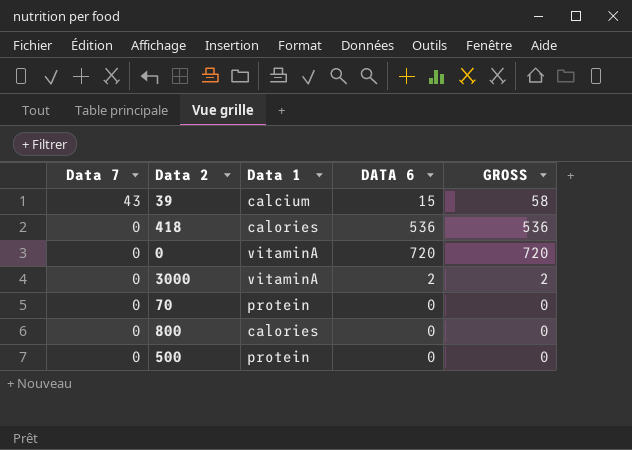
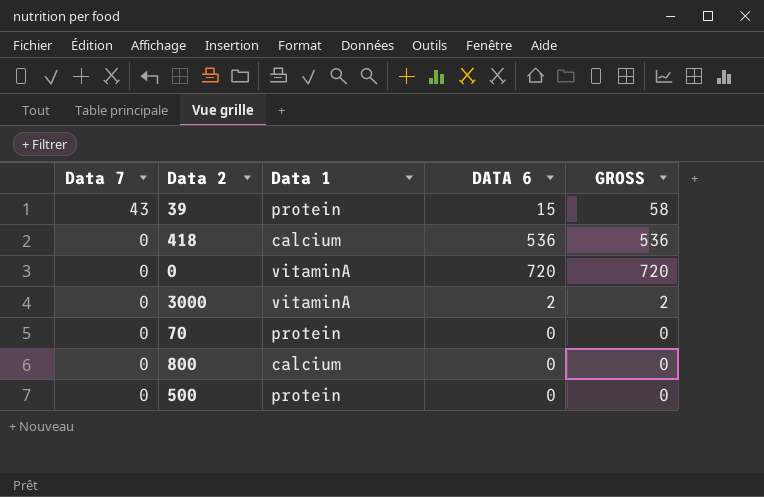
39 | Data 1: calcium -> protein
418 | Data 1: calories -> calcium
800 | Data 1: calories -> calcium

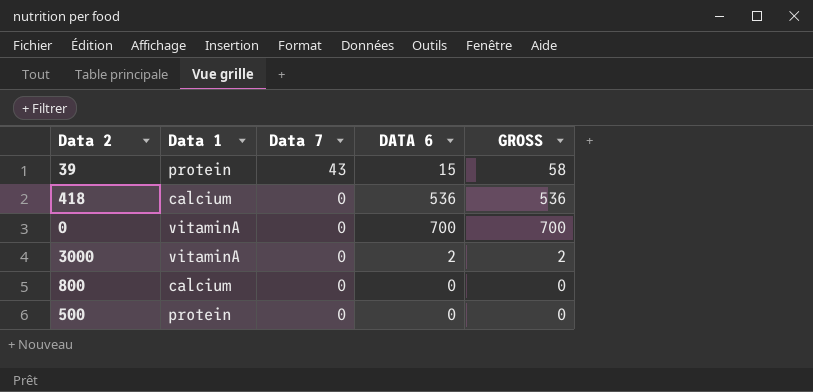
column Data 7 | position: 1 -> 3
row 70: 0 | protein | 0 | 0 -> none
0 | DATA 6: 720 -> 700
0 | GROSS: 720 -> 700

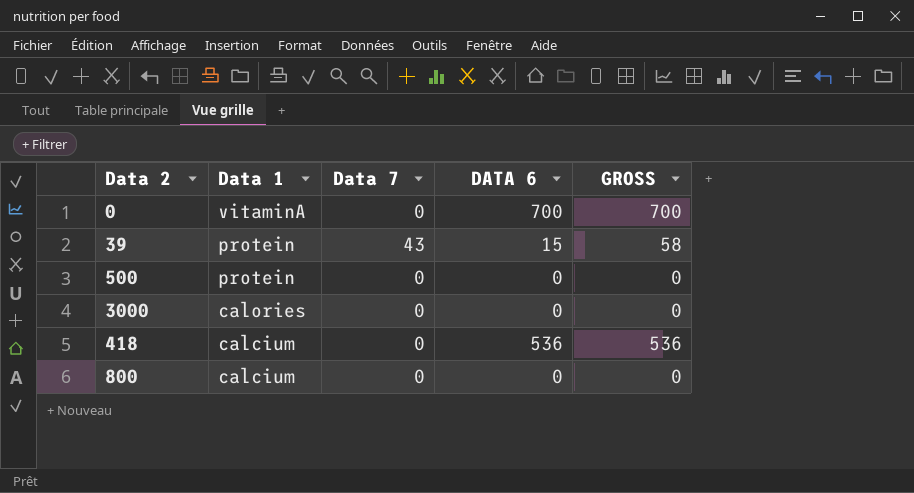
row order: Data 7 descending -> Data 1 descending
3000 | Data 1: vitaminA -> calories
3000 | DATA 6: 2 -> 0
3000 | GROSS: 2 -> 0

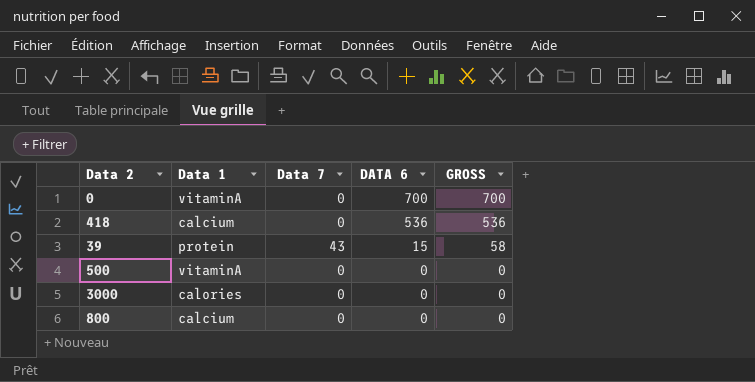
row order: Data 1 descending -> DATA 6 descending
500 | Data 1: protein -> vitaminA

